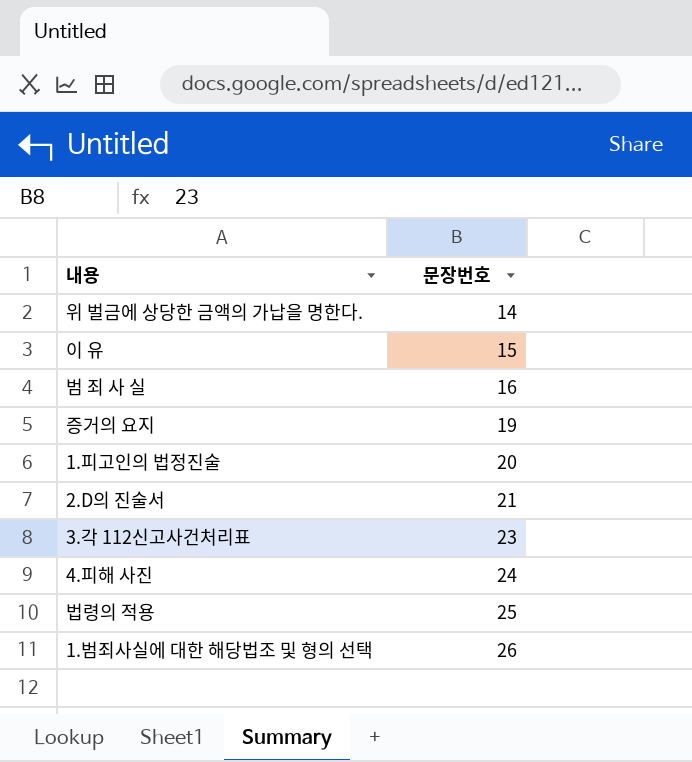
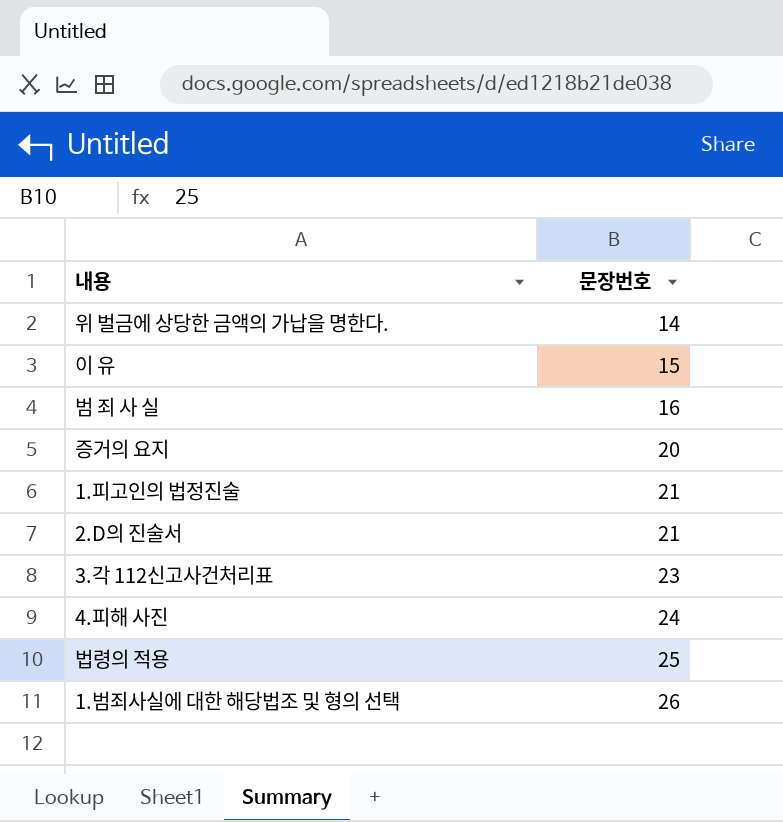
증거의 요지 | 문장번호: 19 -> 20
1.피고인의 법정진술 | 문장번호: 20 -> 21

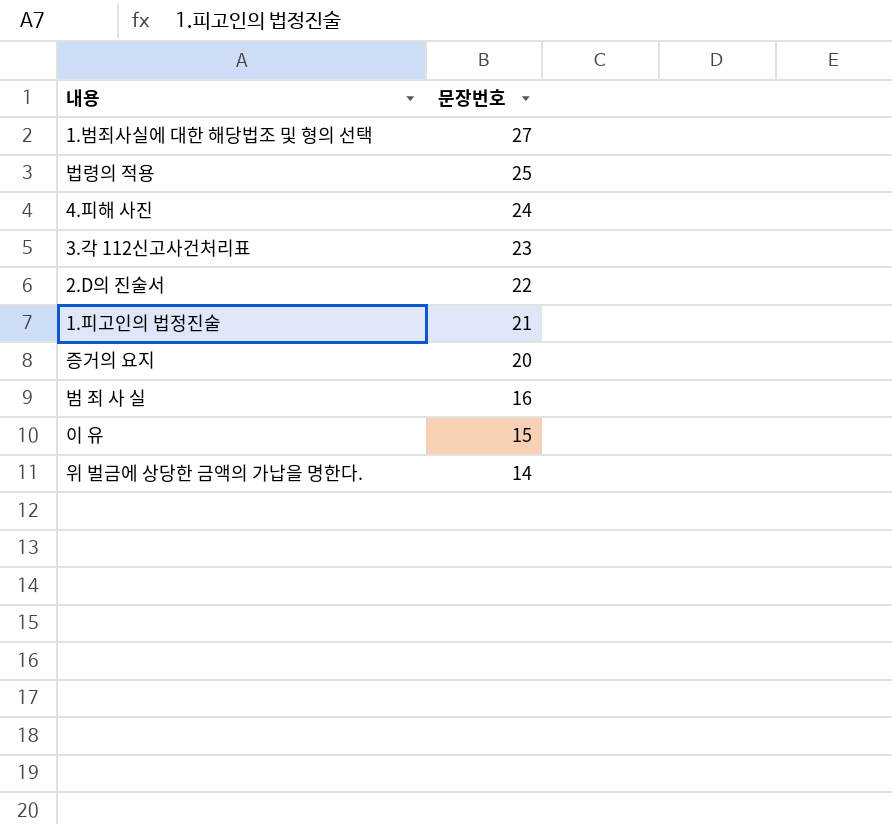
row order: 문장번호 ascending -> 문장번호 descending
1.범죄사실에 대한 해당법조 및 형의 선택 | 문장번호: 26 -> 27
2.D의 진술서 | 문장번호: 21 -> 22

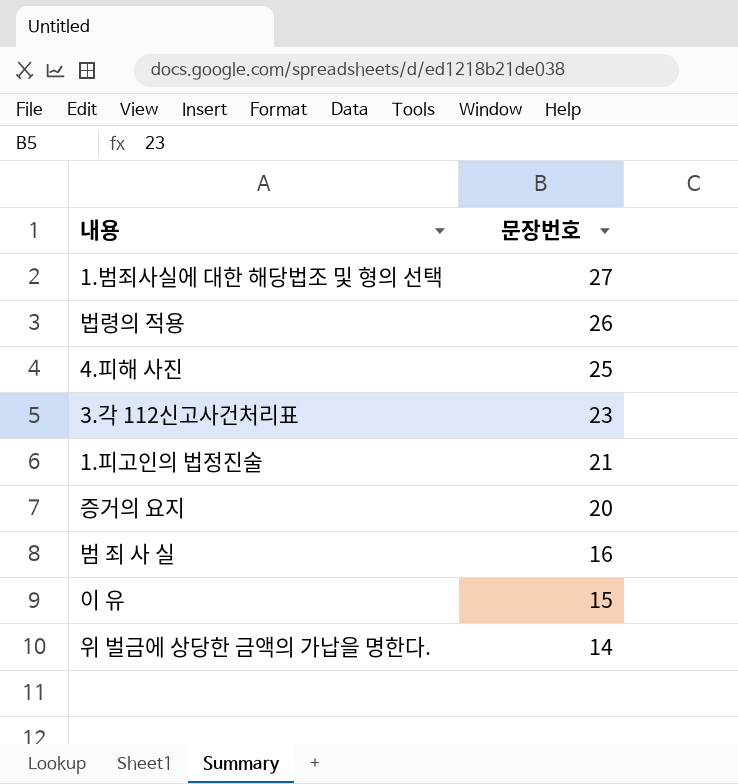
row 2.D의 진술서: 22 -> none
법령의 적용 | 문장번호: 25 -> 26
4.피해 사진 | 문장번호: 24 -> 25

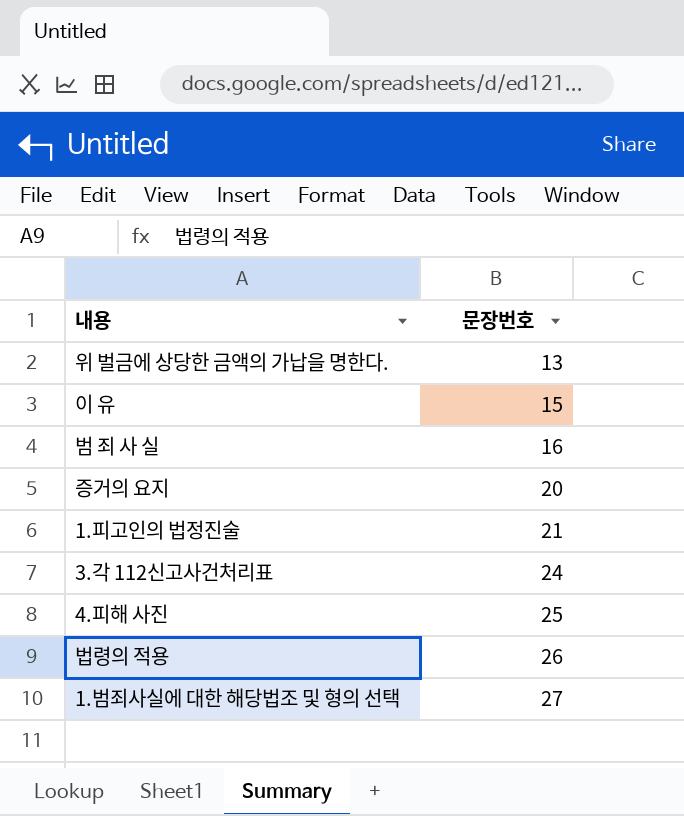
row order: 문장번호 descending -> 문장번호 ascending
위 벌금에 상당한 금액의 가납을 명한다. | 문장번호: 14 -> 13
3.각 112신고사건처리표 | 문장번호: 23 -> 24

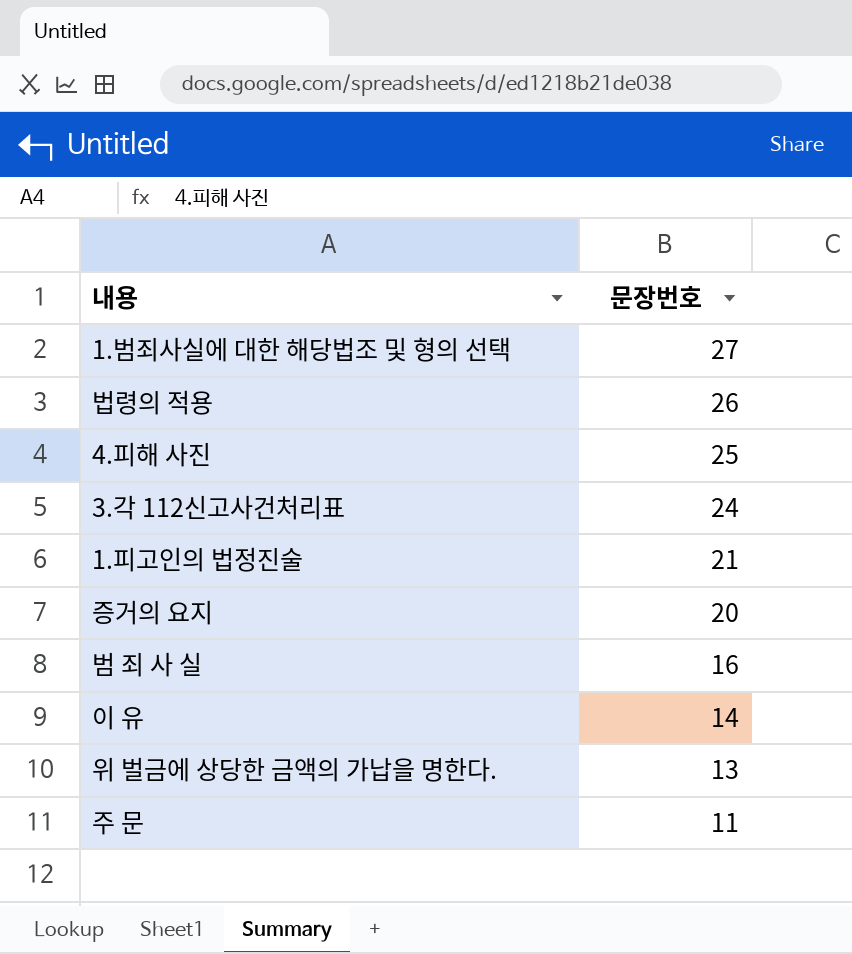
row order: 문장번호 ascending -> 문장번호 descending
이 유 | 문장번호: 15 -> 14
row 주 문: none -> 11

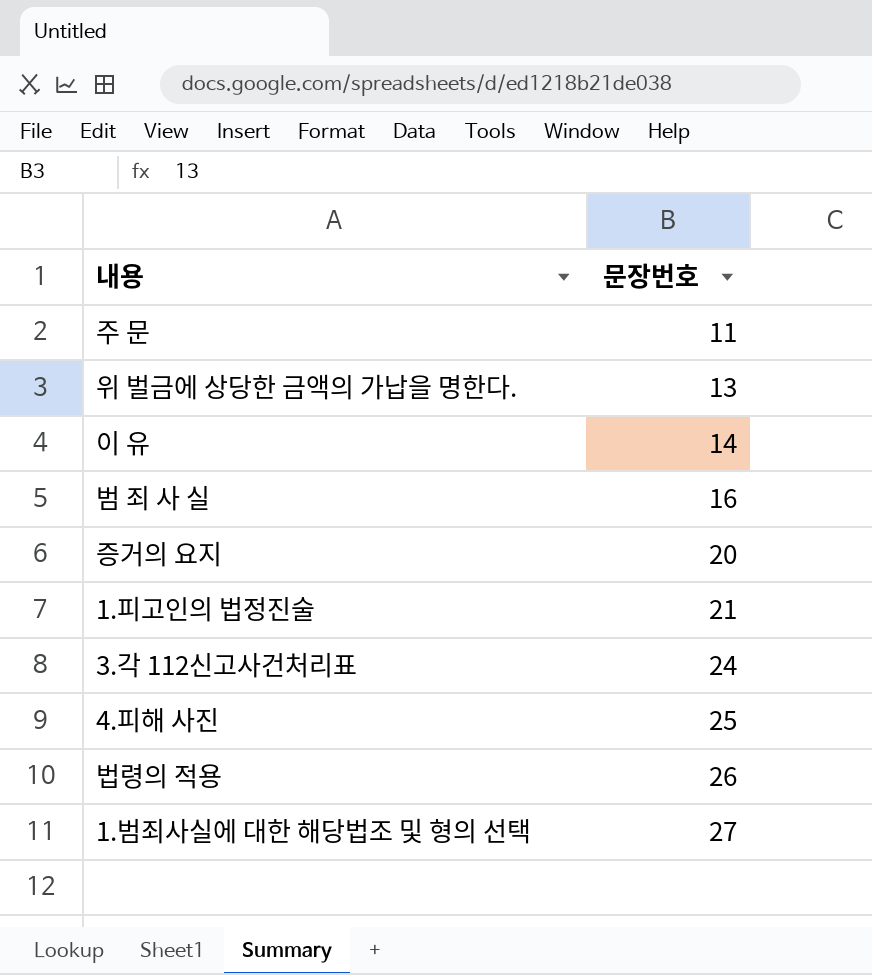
row order: 문장번호 descending -> 문장번호 ascending

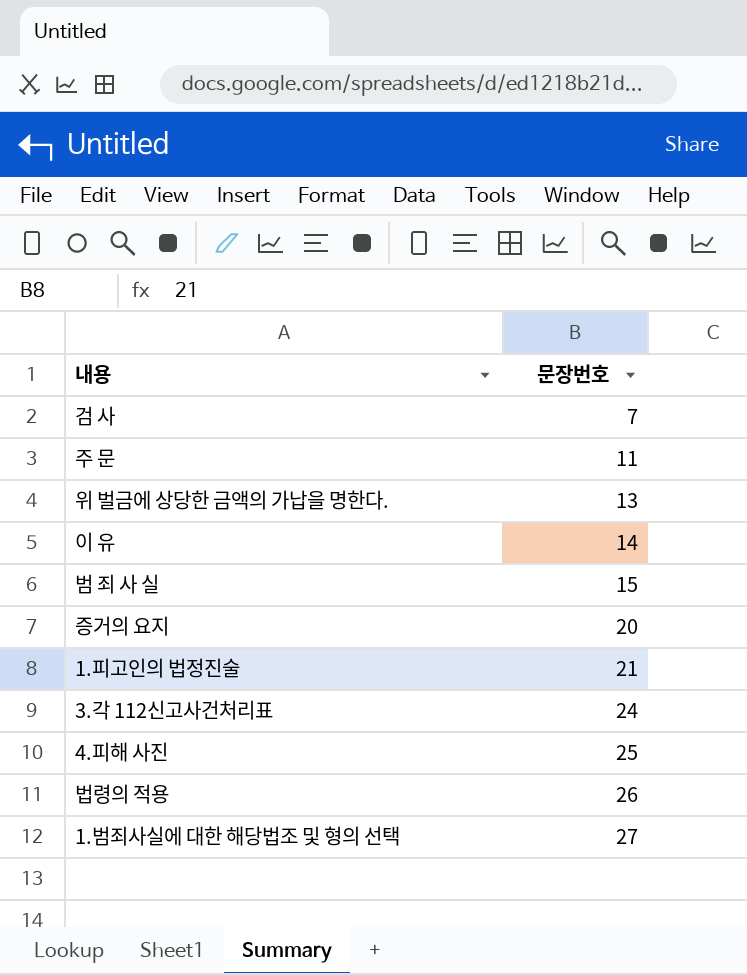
row 검 사: none -> 7
범 죄 사 실 | 문장번호: 16 -> 15

